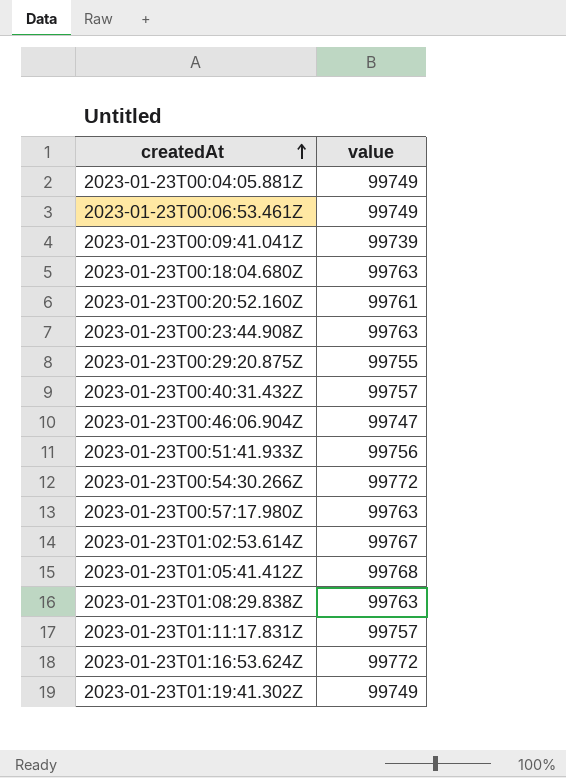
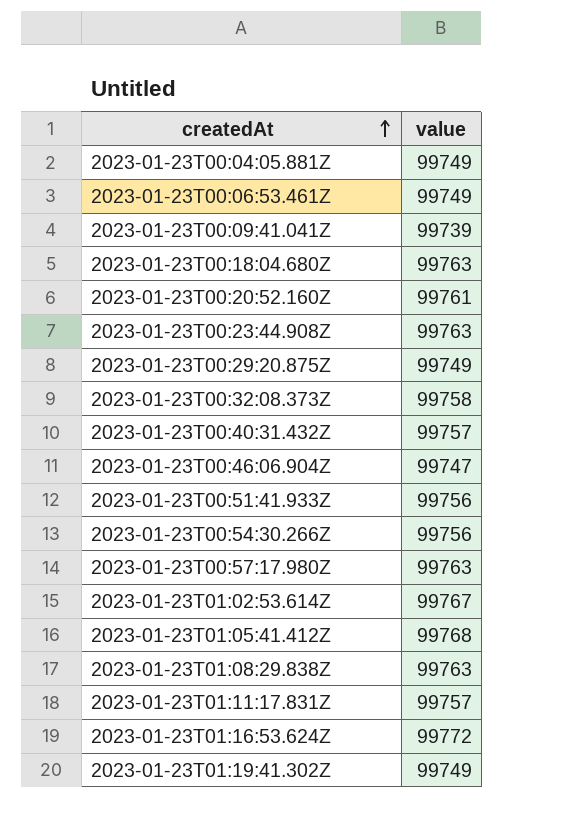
2023-01-23T00:29:20.875Z | value: 99755 -> 99749
row 2023-01-23T00:32:08.373Z: none -> 99758
2023-01-23T00:54:30.266Z | value: 99772 -> 99756

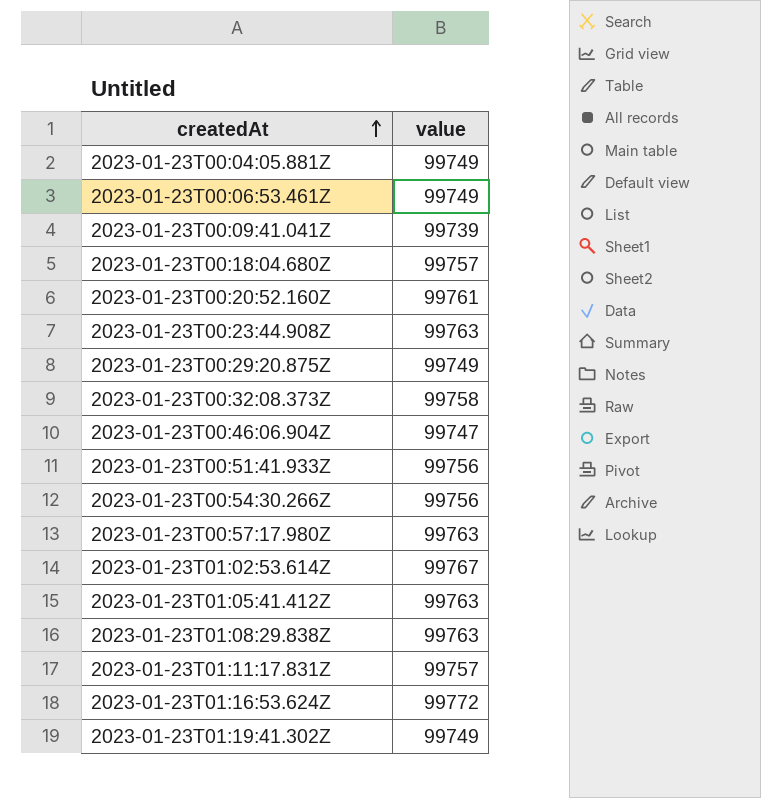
row 2023-01-23T00:40:31.432Z: 99757 -> none
2023-01-23T00:18:04.680Z | value: 99763 -> 99757
2023-01-23T01:05:41.412Z | value: 99768 -> 99763

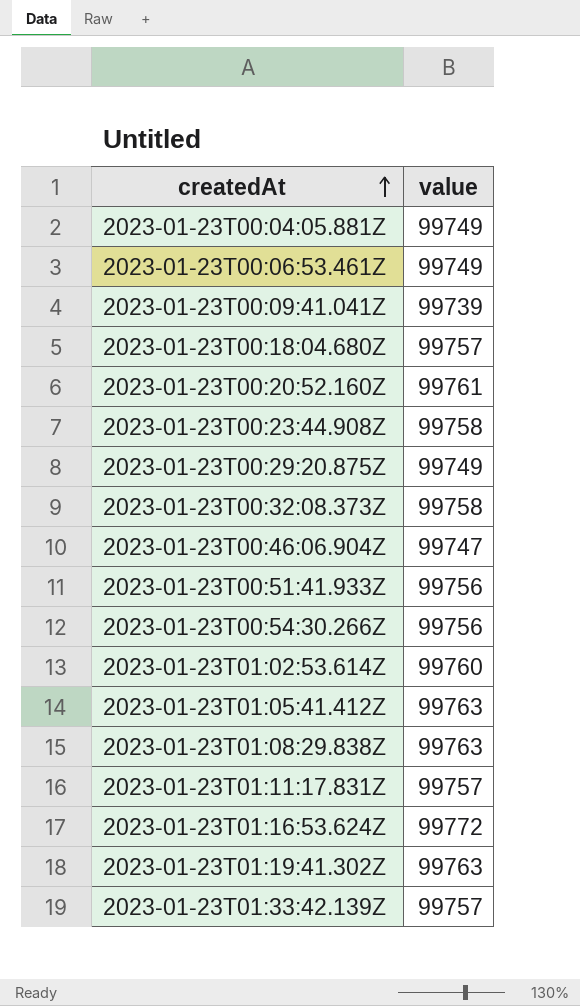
row 2023-01-23T00:57:17.980Z: 99763 -> none
2023-01-23T00:23:44.908Z | value: 99763 -> 99758
2023-01-23T01:02:53.614Z | value: 99767 -> 99760
2023-01-23T01:19:41.302Z | value: 99749 -> 99763
row 2023-01-23T01:33:42.139Z: none -> 99757

